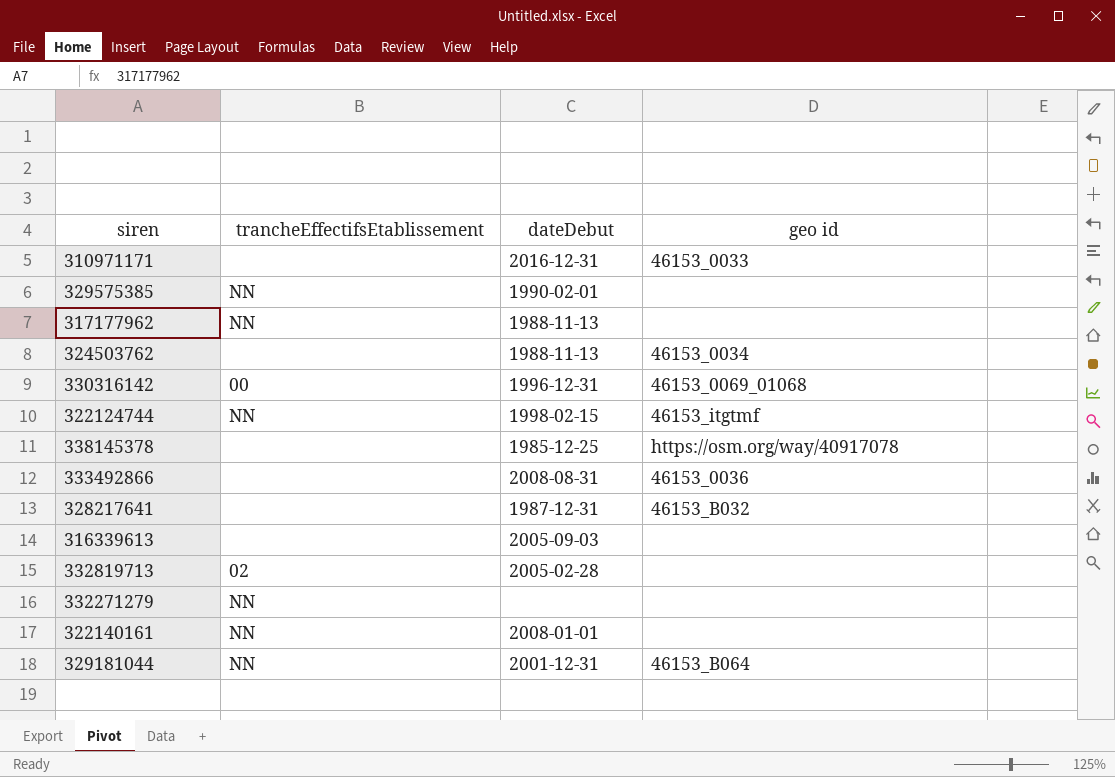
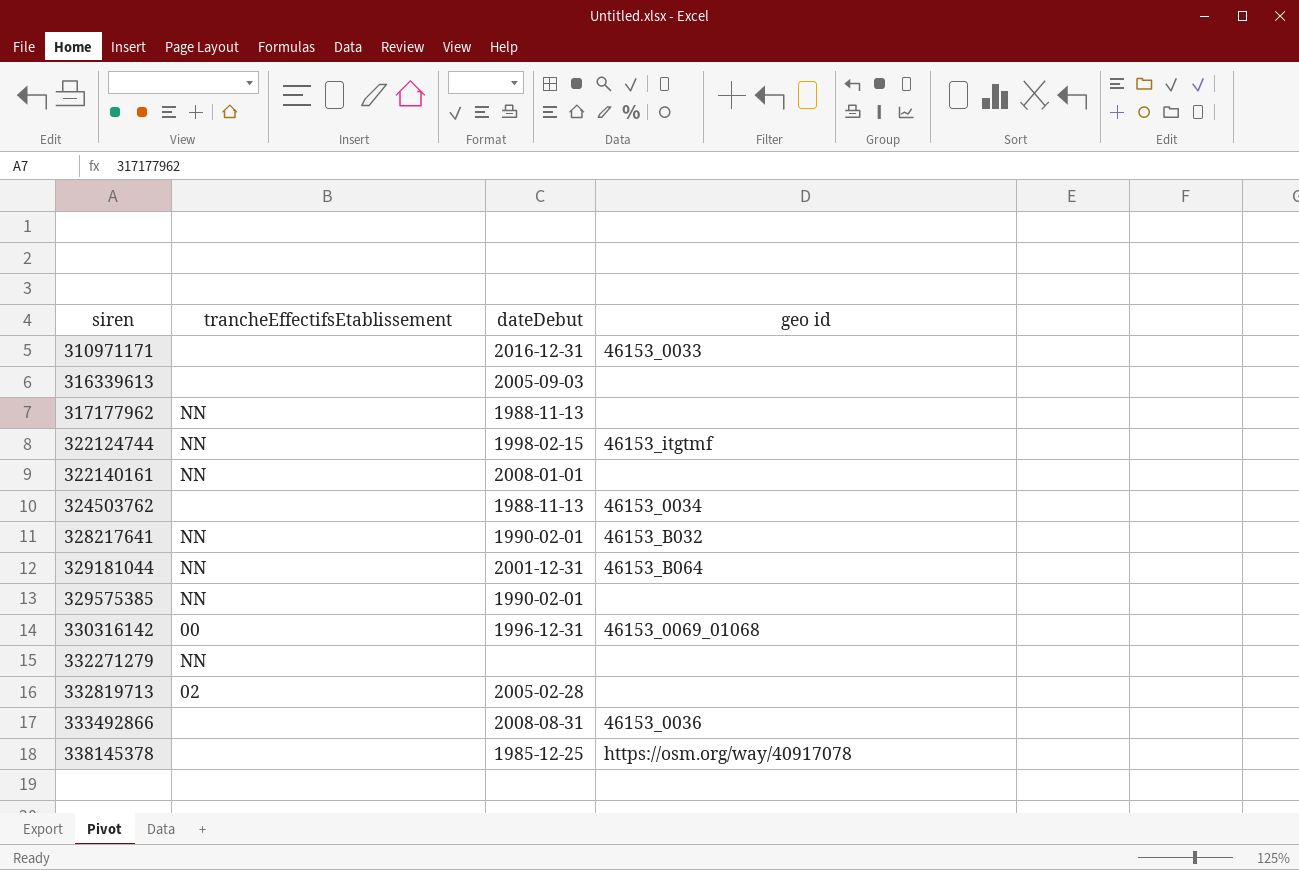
row order: none -> siren ascending
328217641 | trancheEffectifsEtablissement: none -> NN
328217641 | dateDebut: 1987-12-31 -> 1990-02-01

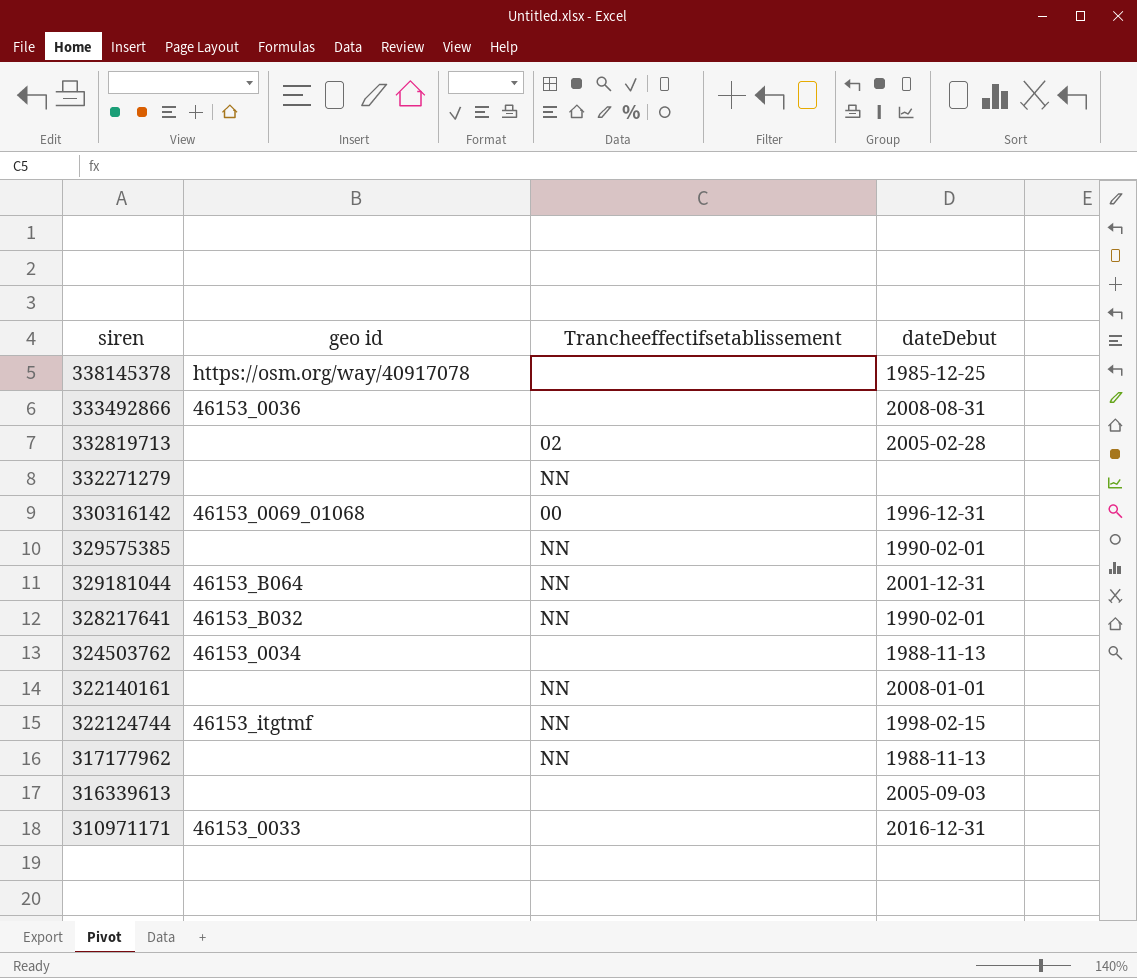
row order: siren ascending -> siren descending
column geo id | position: 4 -> 2
column name: trancheEffectifsEtablissement -> Trancheeffectifsetablissement

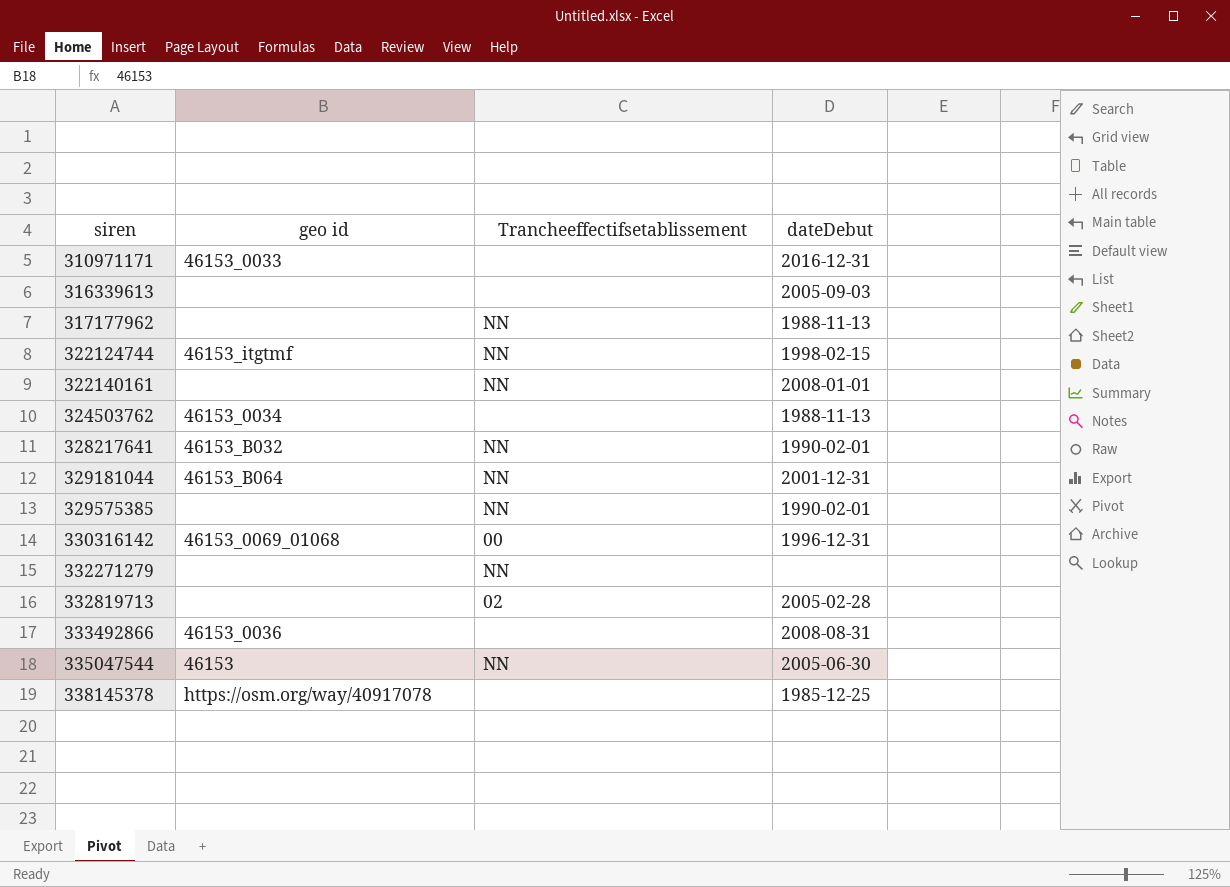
row order: siren descending -> siren ascending
row 335047544: none -> 46153 | NN | 2005-06-30

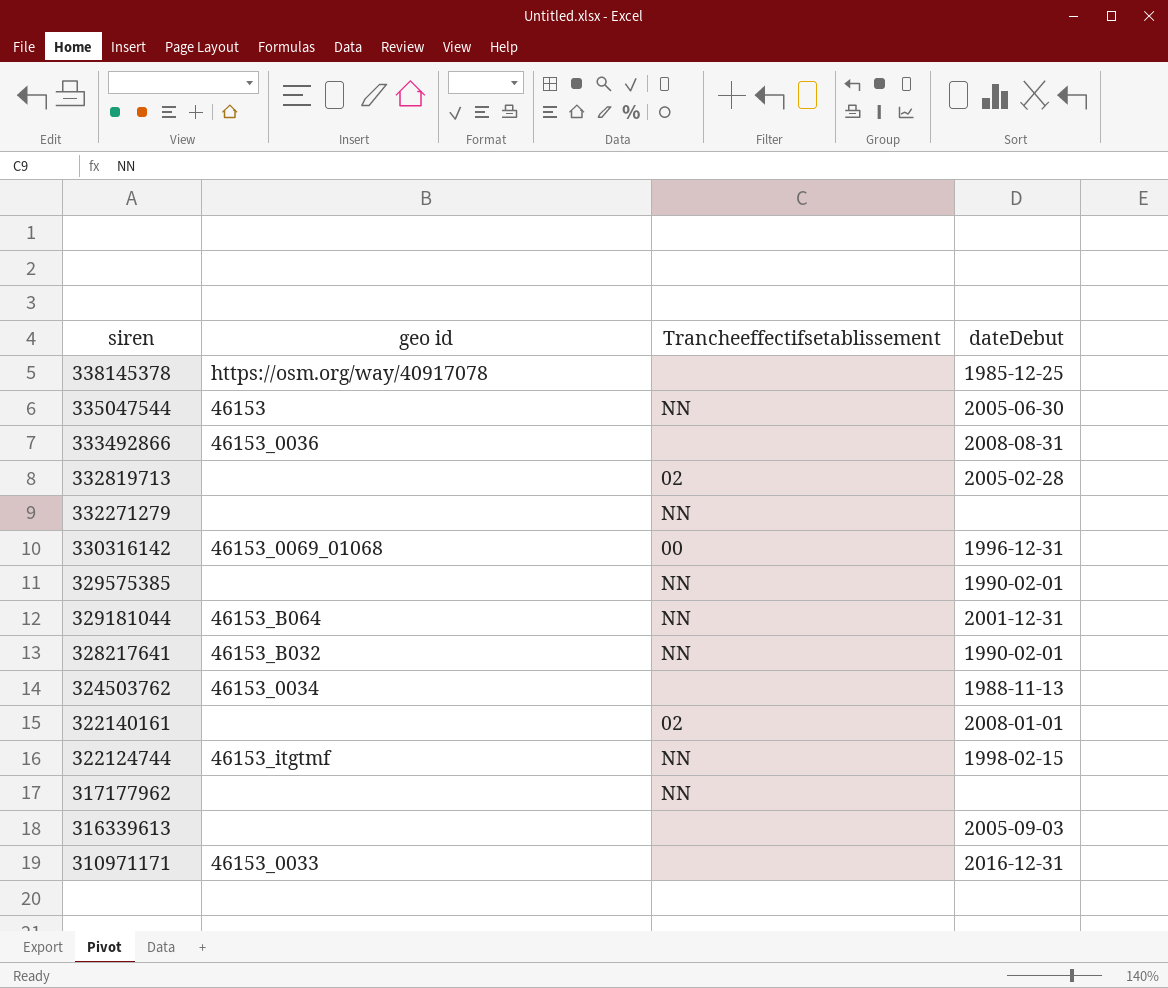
row order: siren ascending -> siren descending
322140161 | Trancheeffectifsetablissement: NN -> 02
317177962 | dateDebut: 1988-11-13 -> none

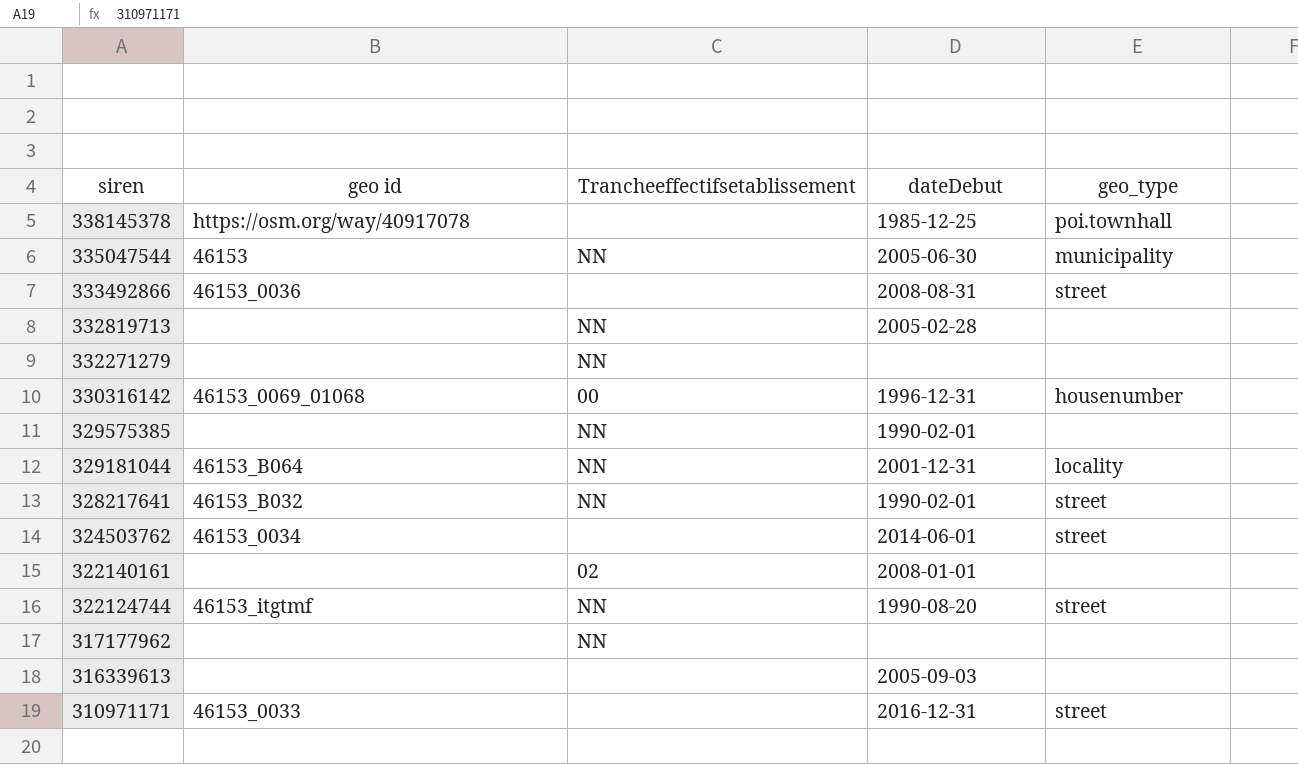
column geo_type | position: none -> 5
332819713 | Trancheeffectifsetablissement: 02 -> NN
324503762 | dateDebut: 1988-11-13 -> 2014-06-01
322124744 | dateDebut: 1998-02-15 -> 1990-08-20

